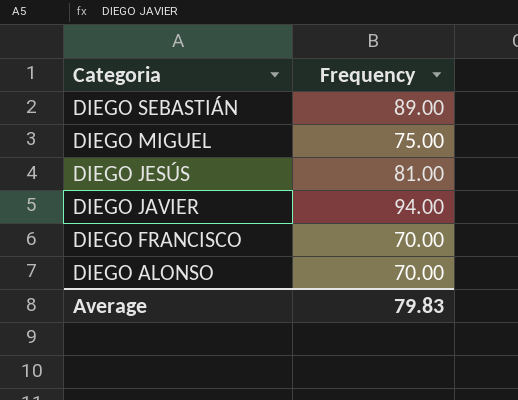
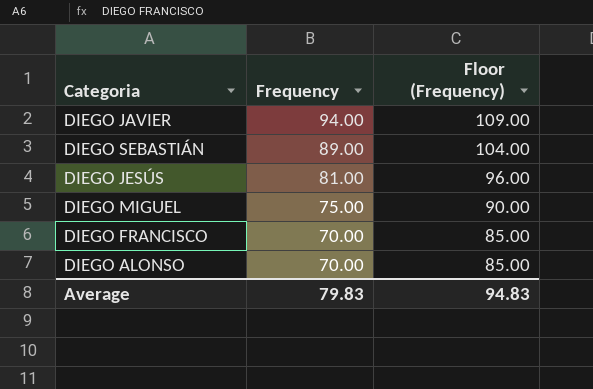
row order: Categoria descending -> Frequency descending
column Floor (Frequency) | formula: none -> [Frequency] + 15

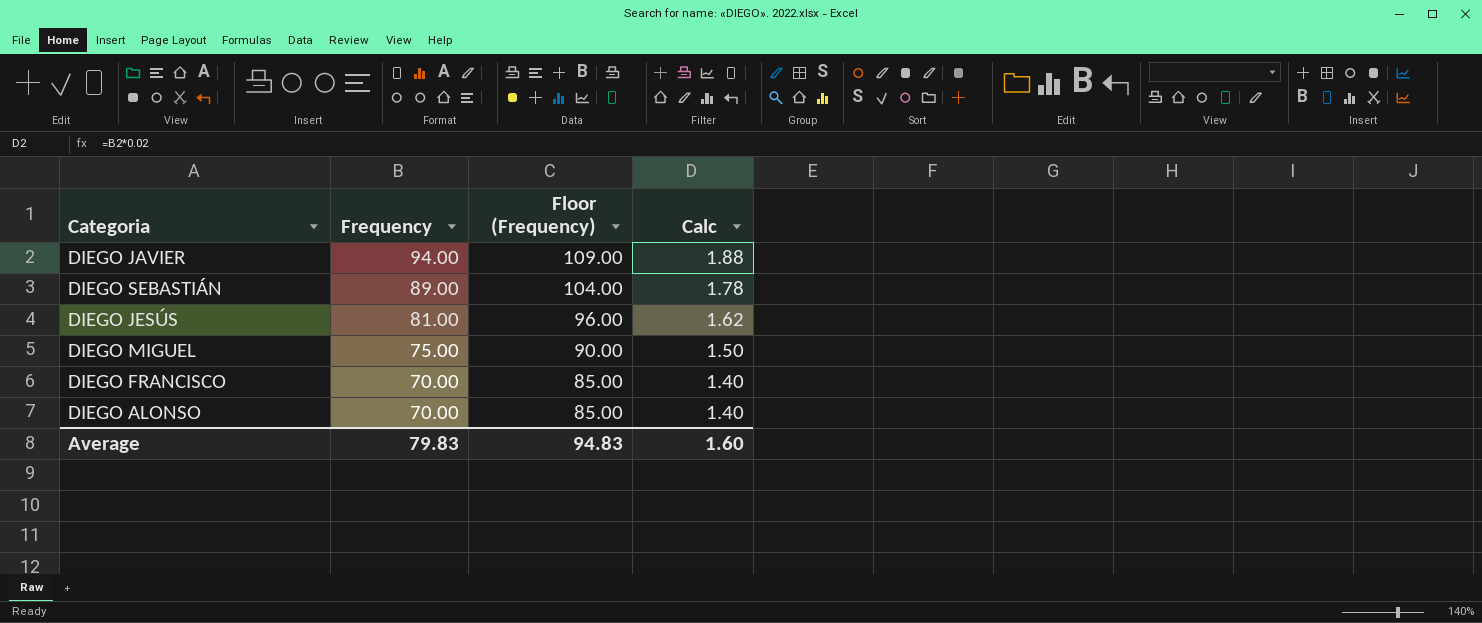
column Calc | formula: none -> [Frequency] * 0.02

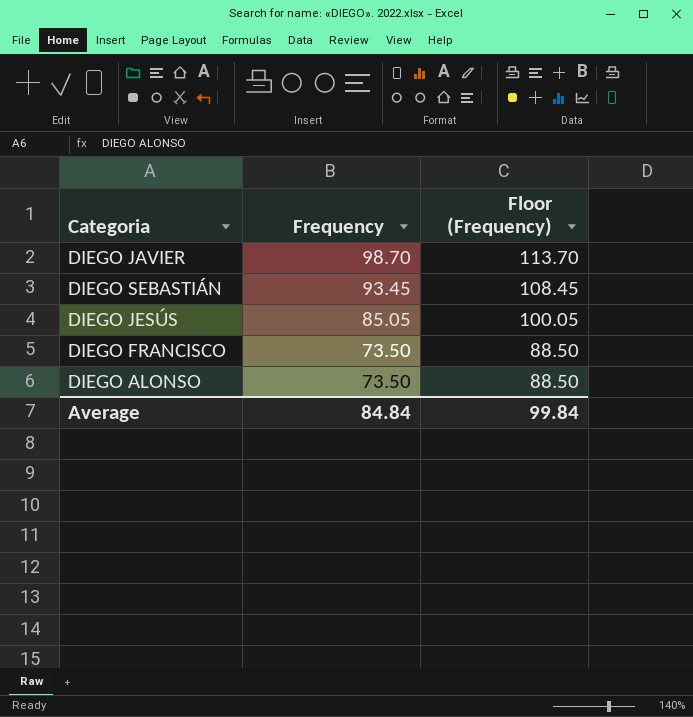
column Calc | formula: [Frequency] * 0.02 -> none
row DIEGO MIGUEL: 75.00 | 90.00 | 1.50 -> none
DIEGO JAVIER | Frequency: 94.00 -> 98.70
DIEGO JAVIER | Floor (Frequency): 109.00 -> 113.70
DIEGO SEBASTIÁN | Frequency: 89.00 -> 93.45
DIEGO SEBASTIÁN | Floor (Frequency): 104.00 -> 108.45
DIEGO JESÚS | Frequency: 81.00 -> 85.05
DIEGO JESÚS | Floor (Frequency): 96.00 -> 100.05
DIEGO FRANCISCO | Frequency: 70.00 -> 73.50
DIEGO FRANCISCO | Floor (Frequency): 85.00 -> 88.50
DIEGO ALONSO | Frequency: 70.00 -> 73.50
DIEGO ALONSO | Floor (Frequency): 85.00 -> 88.50
Average | Frequency: 79.83 -> 84.84
Average | Floor (Frequency): 94.83 -> 99.84

